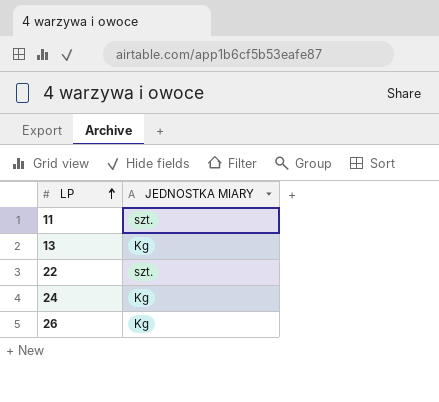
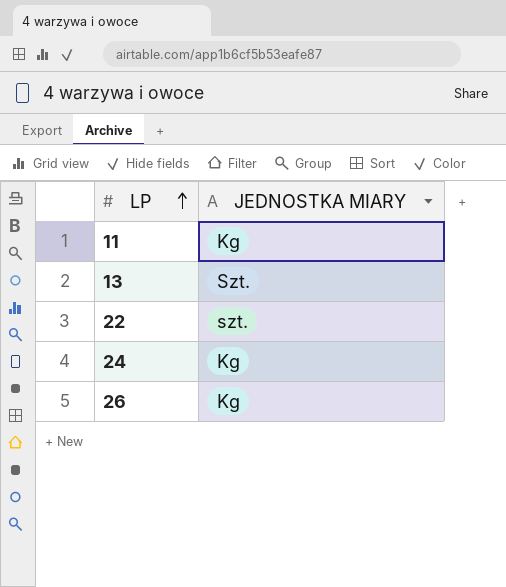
11 | JEDNOSTKA MIARY: szt. -> Kg
13 | JEDNOSTKA MIARY: Kg -> Szt.

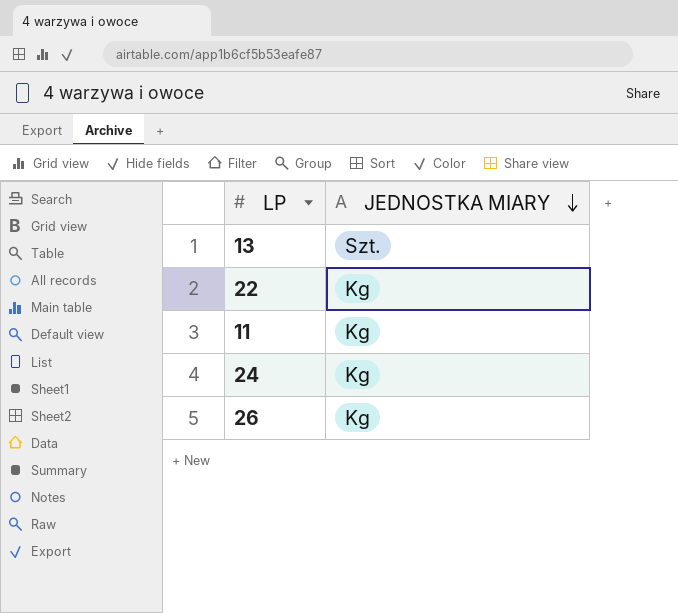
row order: LP ascending -> JEDNOSTKA MIARY descending
22 | JEDNOSTKA MIARY: szt. -> Kg

